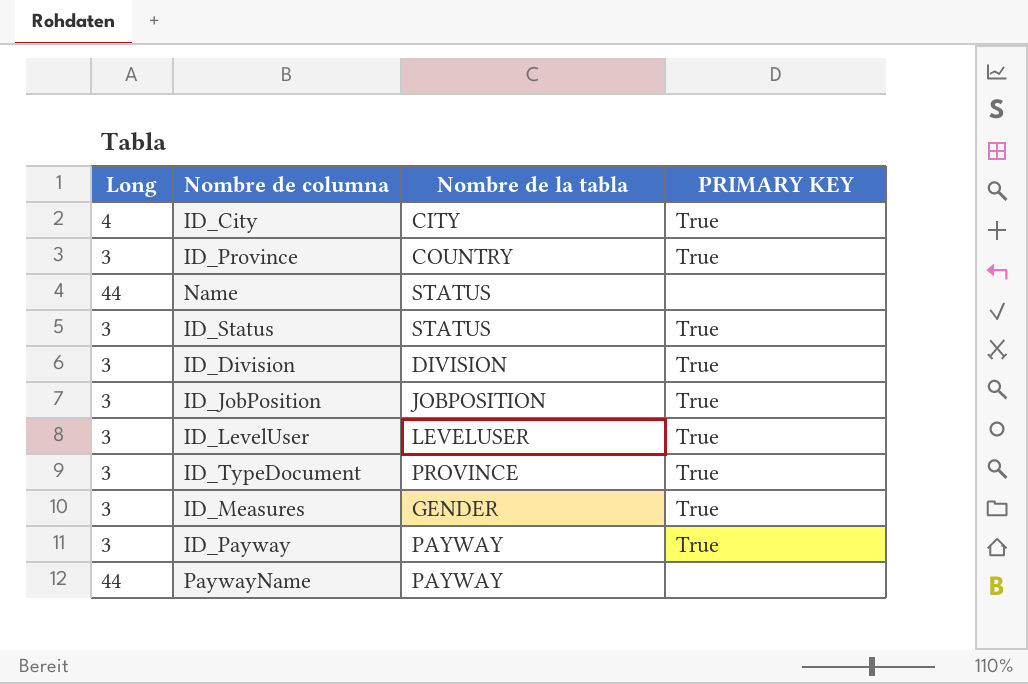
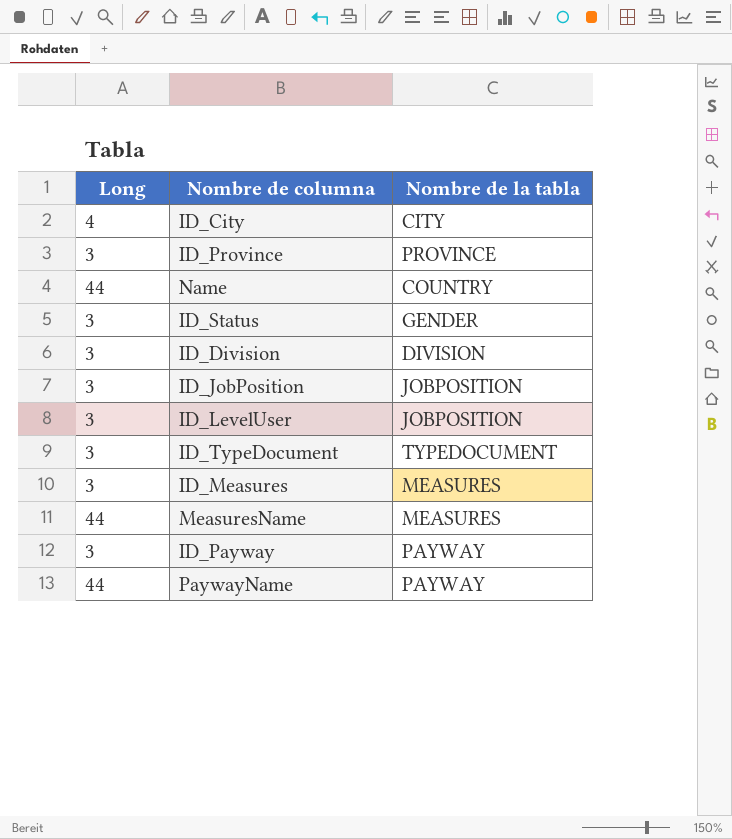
column PRIMARY KEY | position: 4 -> none
ID_Province | Nombre de la tabla: COUNTRY -> PROVINCE
Name | Nombre de la tabla: STATUS -> COUNTRY
ID_Status | Nombre de la tabla: STATUS -> GENDER
ID_LevelUser | Nombre de la tabla: LEVELUSER -> JOBPOSITION
ID_TypeDocument | Nombre de la tabla: PROVINCE -> TYPEDOCUMENT
ID_Measures | Nombre de la tabla: GENDER -> MEASURES
row MeasuresName: none -> 44 | MEASURES

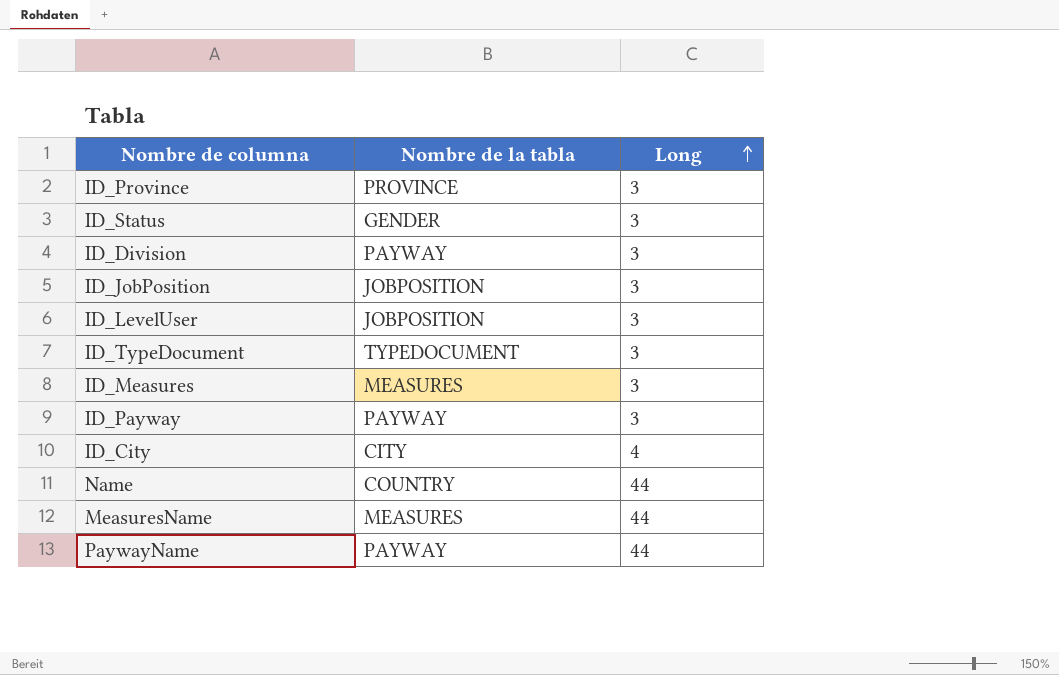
row order: none -> Long ascending
column Long | position: 1 -> 3
ID_Division | Nombre de la tabla: DIVISION -> PAYWAY

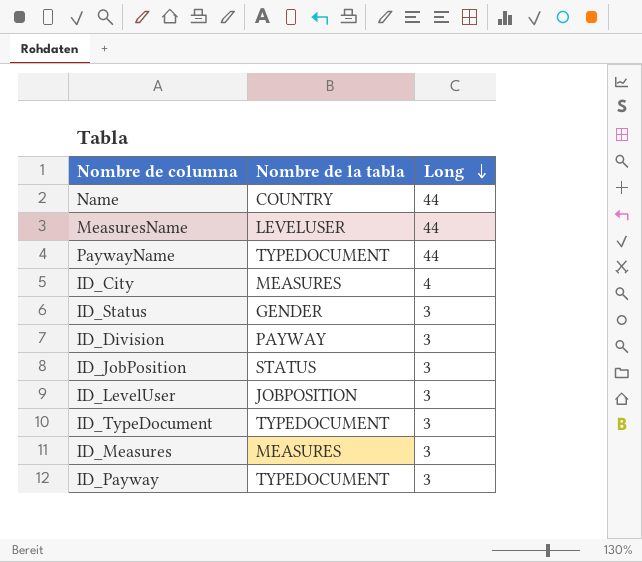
row order: Long ascending -> Long descending
row ID_Province: PROVINCE | 3 -> none
MeasuresName | Nombre de la tabla: MEASURES -> LEVELUSER
PaywayName | Nombre de la tabla: PAYWAY -> TYPEDOCUMENT
ID_City | Nombre de la tabla: CITY -> MEASURES
ID_JobPosition | Nombre de la tabla: JOBPOSITION -> STATUS
ID_Payway | Nombre de la tabla: PAYWAY -> TYPEDOCUMENT

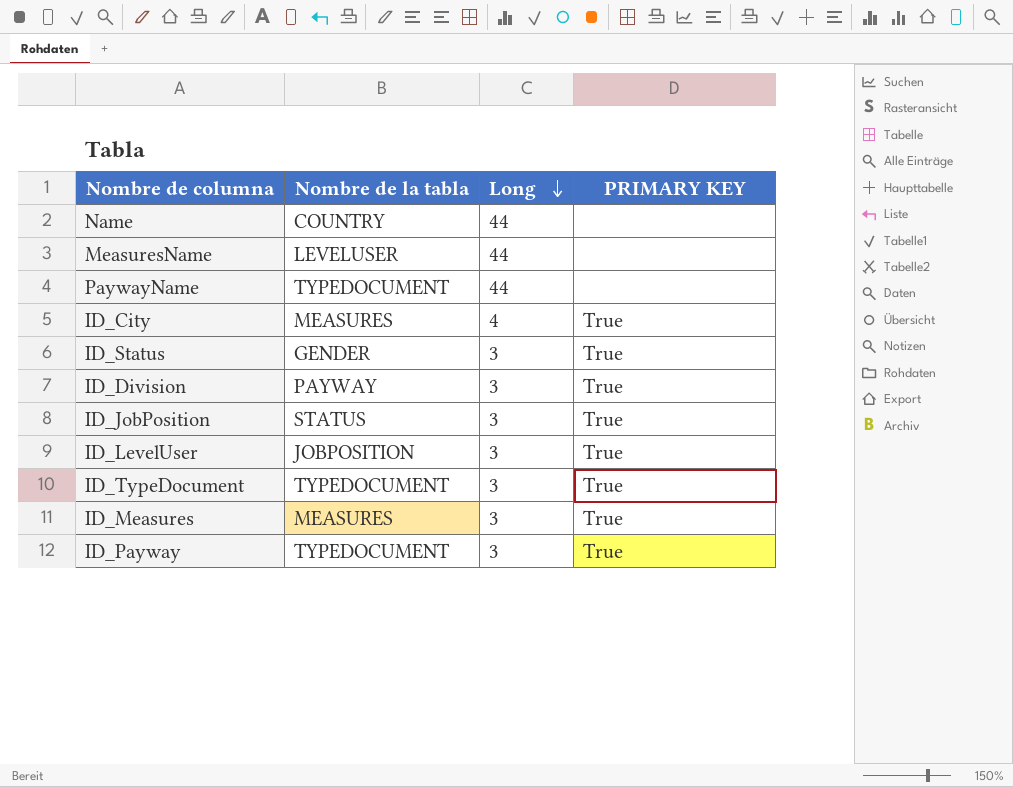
column PRIMARY KEY | position: none -> 4

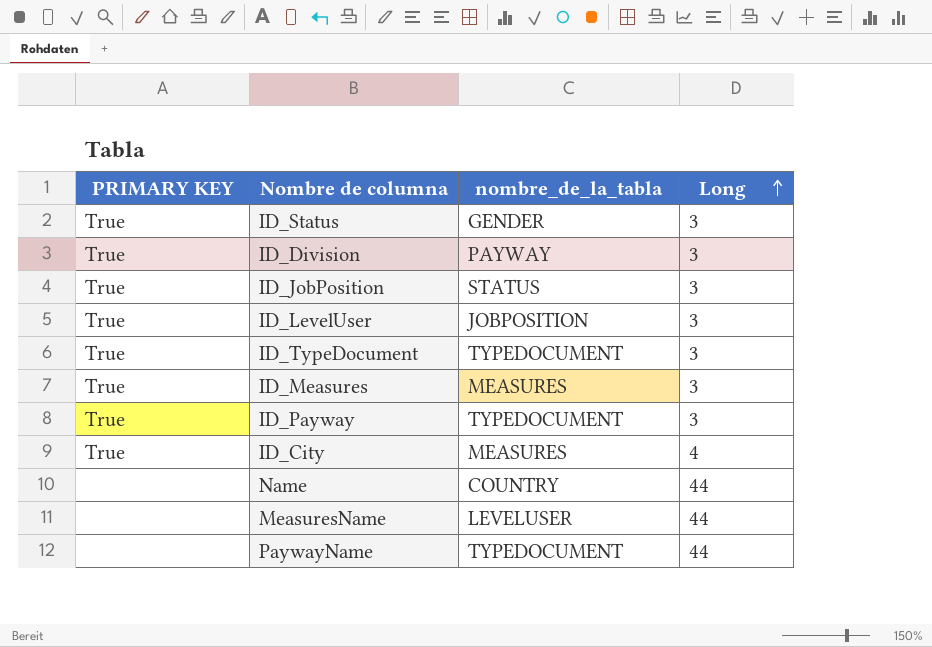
row order: Long descending -> Long ascending
column PRIMARY KEY | position: 4 -> 1
column name: Nombre de la tabla -> nombre_de_la_tabla

